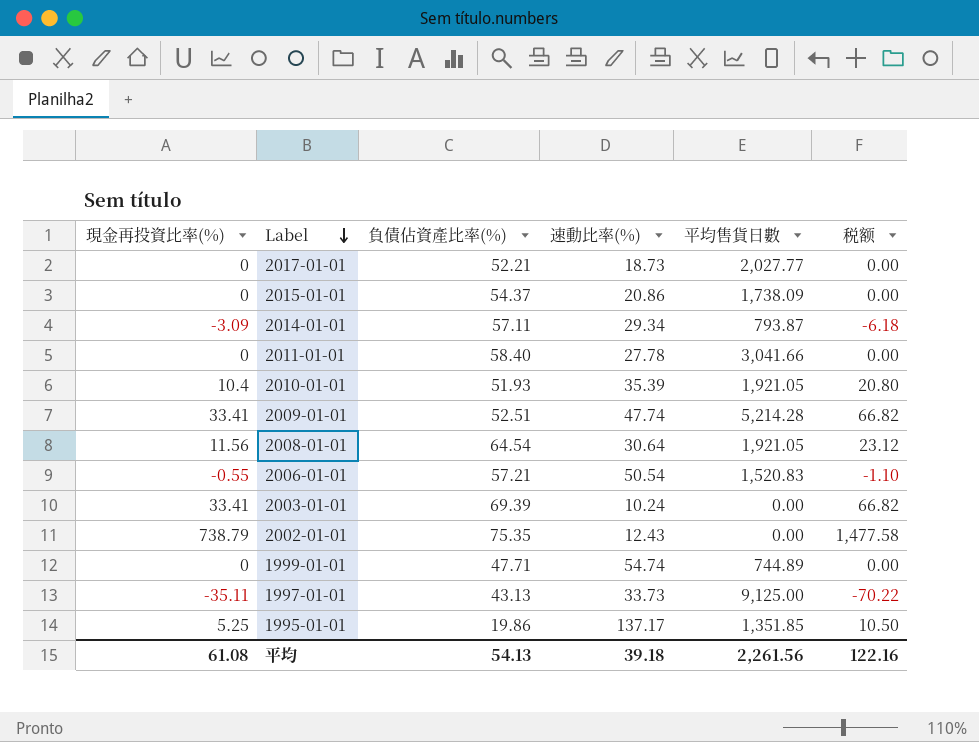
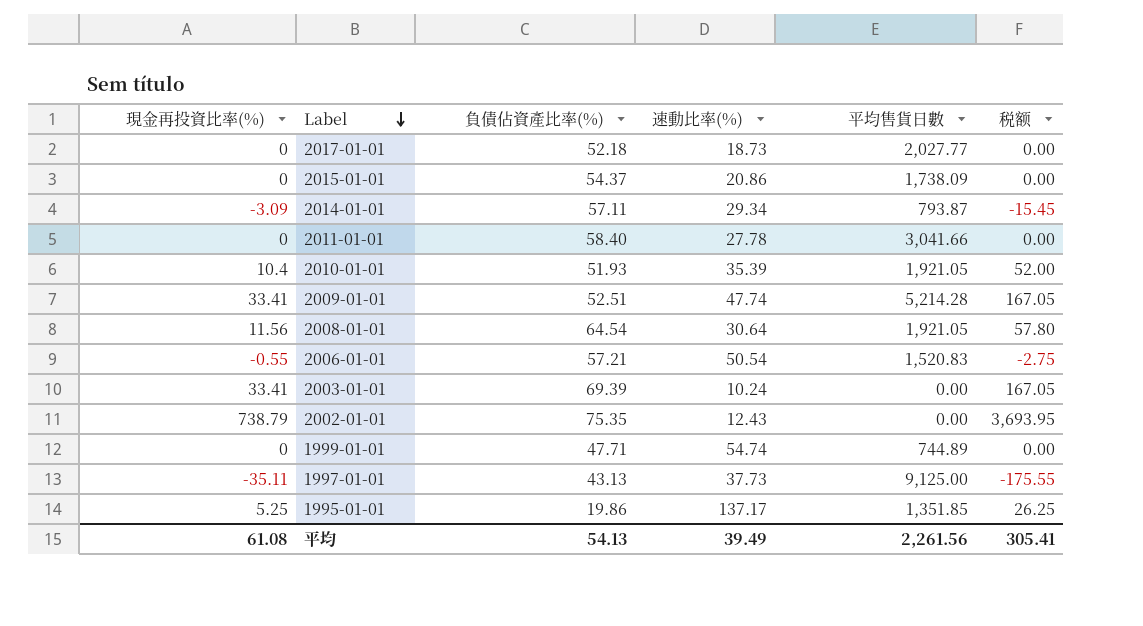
column 税额 | formula: [現金再投資比率(%)] * 2 -> [現金再投資比率(%)] * 5
2017-01-01 | 負債佔資產比率(%): 52.21 -> 52.18
1997-01-01 | 速動比率(%): 33.73 -> 37.73
平均 | 速動比率(%): 39.18 -> 39.49
平均 | 税额: 122.16 -> 305.41

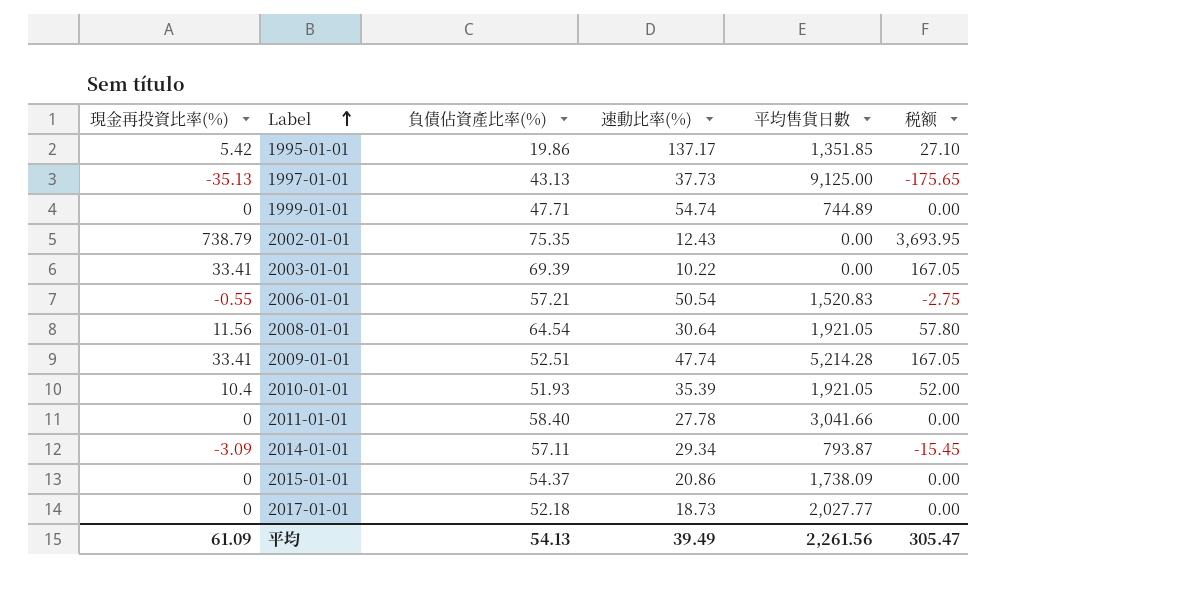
row order: Label descending -> Label ascending
1995-01-01 | 現金再投資比率(%): 5.25 -> 5.42
1995-01-01 | 税额: 26.25 -> 27.10
1997-01-01 | 現金再投資比率(%): -35.11 -> -35.13
1997-01-01 | 税额: -175.55 -> -175.65
2003-01-01 | 速動比率(%): 10.24 -> 10.22
平均 | 現金再投資比率(%): 61.08 -> 61.09
平均 | 税额: 305.41 -> 305.47

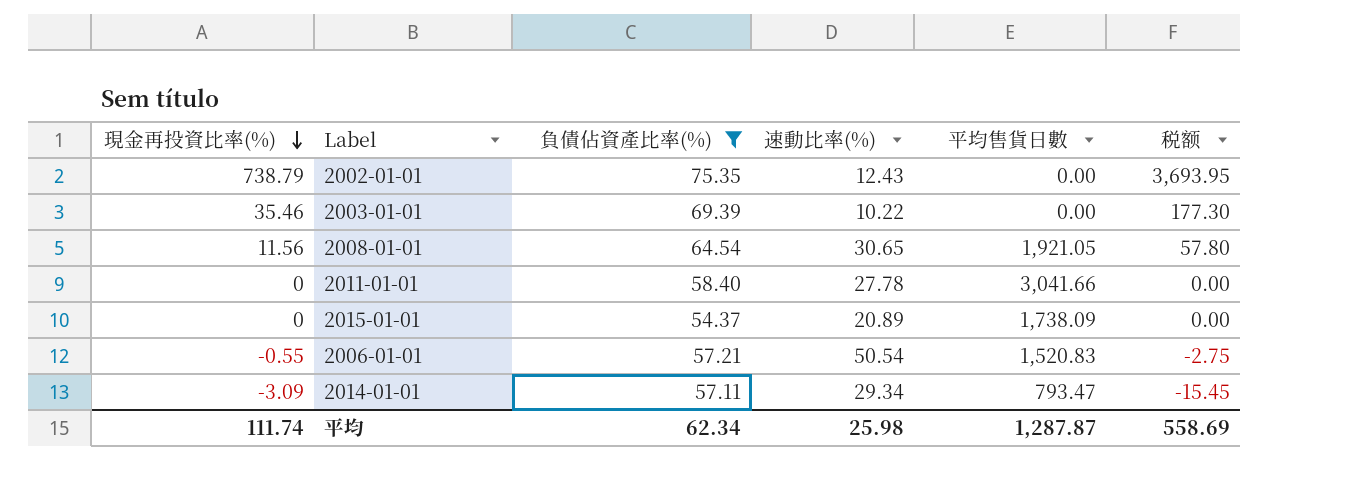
filter: none -> 負債佔資產比率(%) >= 54.37
row order: Label ascending -> 現金再投資比率(%) descending
2003-01-01 | 現金再投資比率(%): 33.41 -> 35.46
2003-01-01 | 税额: 167.05 -> 177.30
2008-01-01 | 速動比率(%): 30.64 -> 30.65
2015-01-01 | 速動比率(%): 20.86 -> 20.89
2014-01-01 | 平均售貨日數: 793.87 -> 793.47
平均 | 現金再投資比率(%): 61.09 -> 111.74
平均 | 負債佔資產比率(%): 54.13 -> 62.34
平均 | 速動比率(%): 39.49 -> 25.98
平均 | 平均售貨日數: 2,261.56 -> 1,287.87
平均 | 税额: 305.47 -> 558.69

